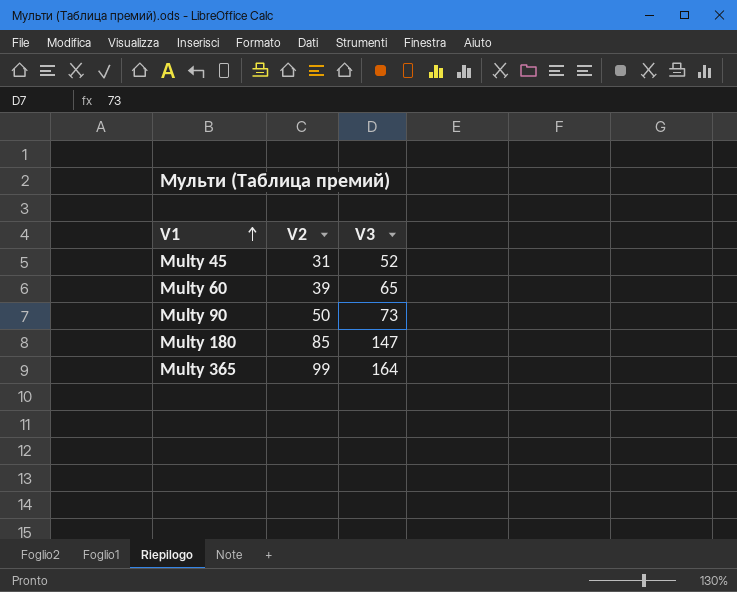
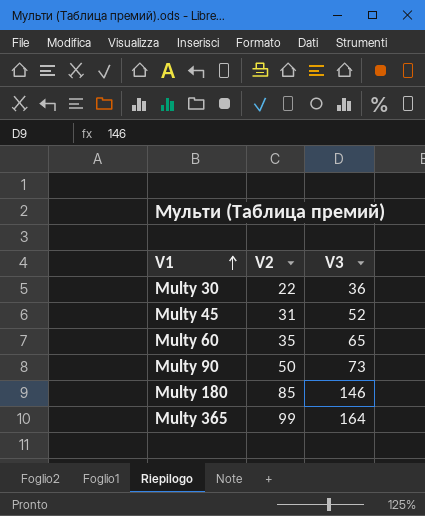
row Multy 30: none -> 22 | 36
Multy 60 | V2: 39 -> 35
Multy 180 | V3: 147 -> 146

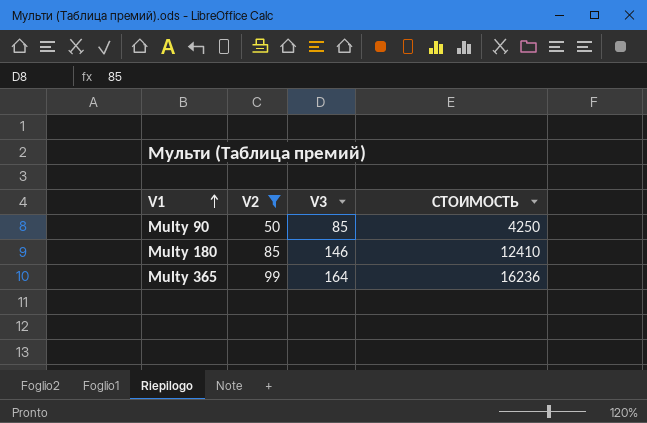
filter: none -> V2 >= 50
column СТОИМОСТЬ | formula: none -> [V2] * [V3]
Multy 90 | V3: 73 -> 85

